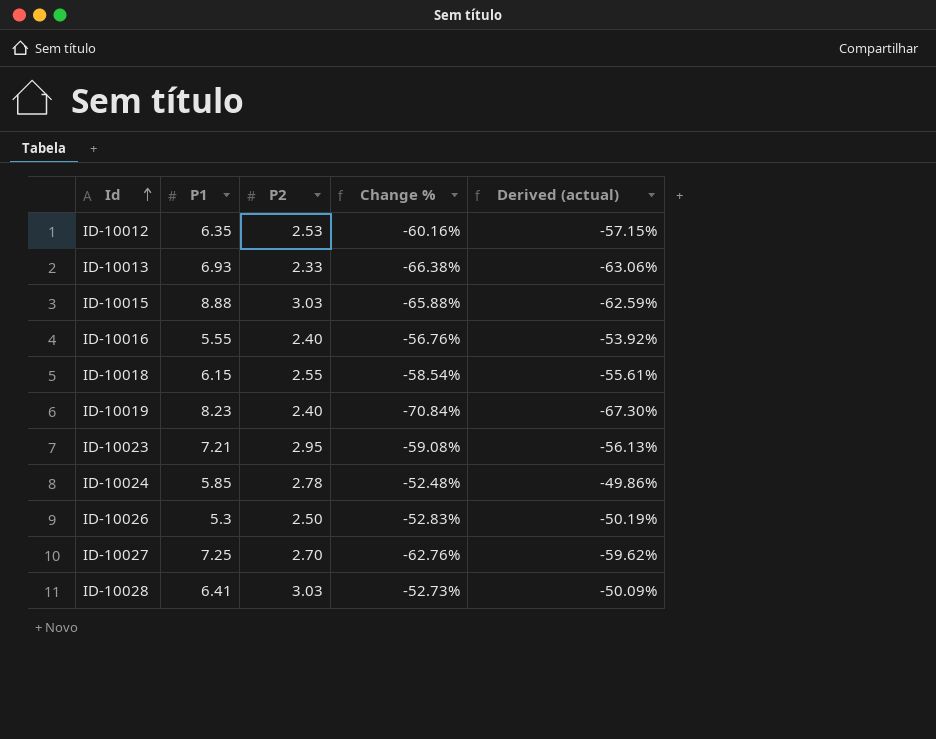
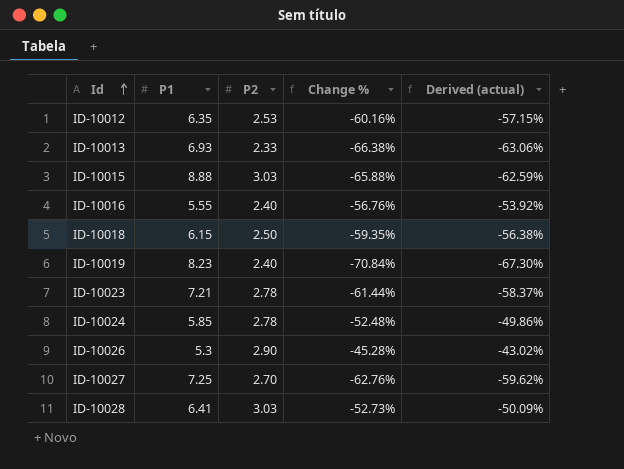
ID-10018 | P2: 2.55 -> 2.50
ID-10018 | Change %: -58.54% -> -59.35%
ID-10018 | Derived (actual): -55.61% -> -56.38%
ID-10023 | P2: 2.95 -> 2.78
ID-10023 | Change %: -59.08% -> -61.44%
ID-10023 | Derived (actual): -56.13% -> -58.37%
ID-10026 | P2: 2.50 -> 2.90
ID-10026 | Change %: -52.83% -> -45.28%
ID-10026 | Derived (actual): -50.19% -> -43.02%

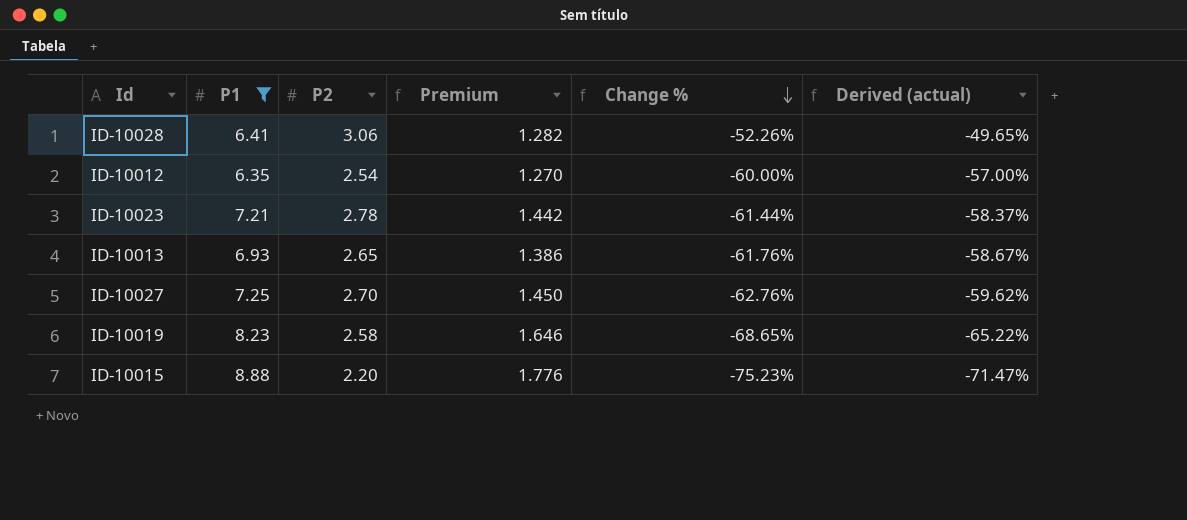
filter: none -> P1 >= 6.35
row order: Id ascending -> Change % descending
column Premium | formula: none -> [P1] * 0.2
ID-10028 | P2: 3.03 -> 3.06
ID-10028 | Change %: -52.73% -> -52.26%
ID-10028 | Derived (actual): -50.09% -> -49.65%
ID-10012 | P2: 2.53 -> 2.54
ID-10012 | Change %: -60.16% -> -60.00%
ID-10012 | Derived (actual): -57.15% -> -57.00%
ID-10013 | P2: 2.33 -> 2.65
ID-10013 | Change %: -66.38% -> -61.76%
ID-10013 | Derived (actual): -63.06% -> -58.67%
ID-10019 | P2: 2.40 -> 2.58
ID-10019 | Change %: -70.84% -> -68.65%
ID-10019 | Derived (actual): -67.30% -> -65.22%
ID-10015 | P2: 3.03 -> 2.20
ID-10015 | Change %: -65.88% -> -75.23%
ID-10015 | Derived (actual): -62.59% -> -71.47%

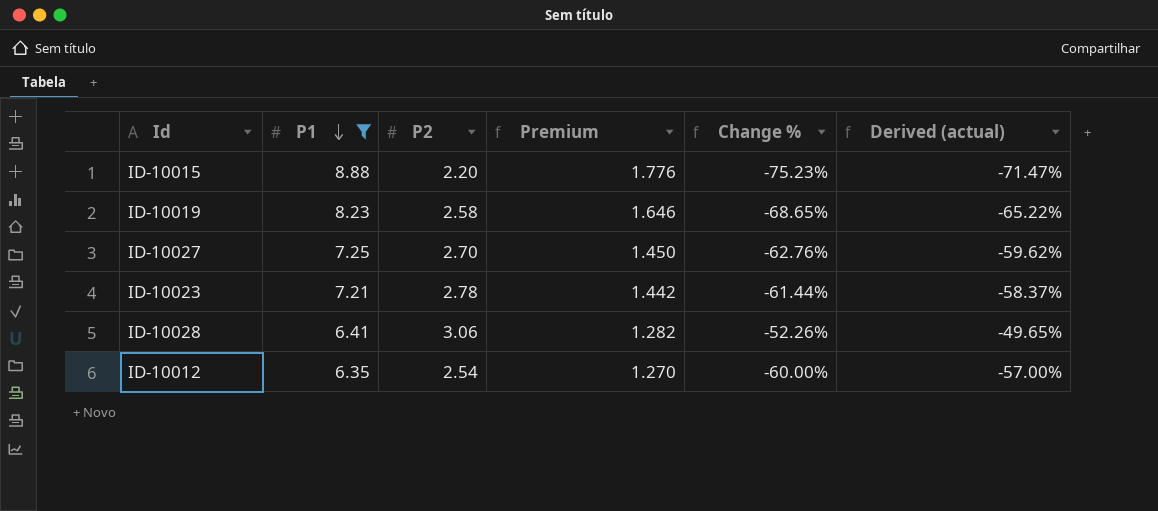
row order: Change % descending -> P1 descending
row ID-10013: 6.93 | 2.65 | 1.386 | -61.76% | -58.67% -> none

